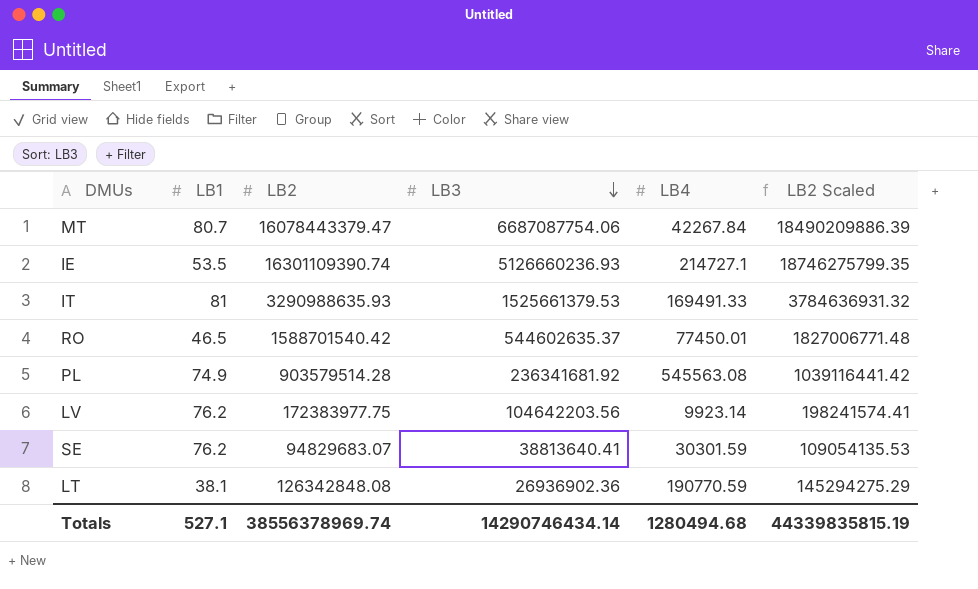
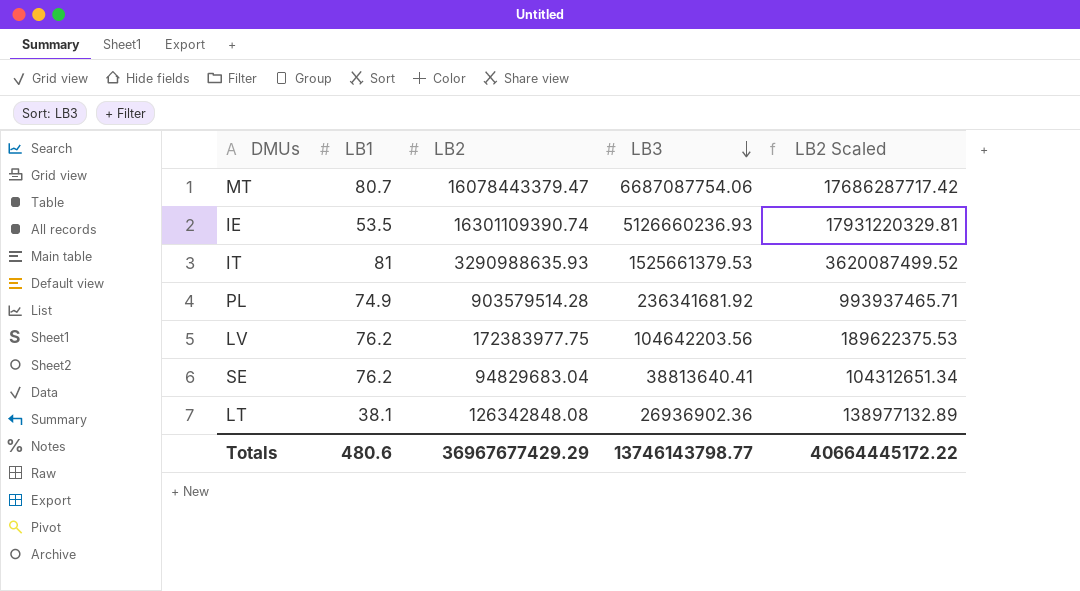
column LB4 | position: 5 -> none
column LB2 Scaled | formula: [LB2] * 1.15 -> [LB2] * 1.1
row RO: 46.5 | 1588701540.42 | 544602635.37 | 77450.01 | 1827006771.48 -> none
SE | LB2: 94829683.07 -> 94829683.04
Totals | LB1: 527.1 -> 480.6
Totals | LB2: 38556378969.74 -> 36967677429.29
Totals | LB3: 14290746434.14 -> 13746143798.77
Totals | LB2 Scaled: 44339835815.19 -> 40664445172.22

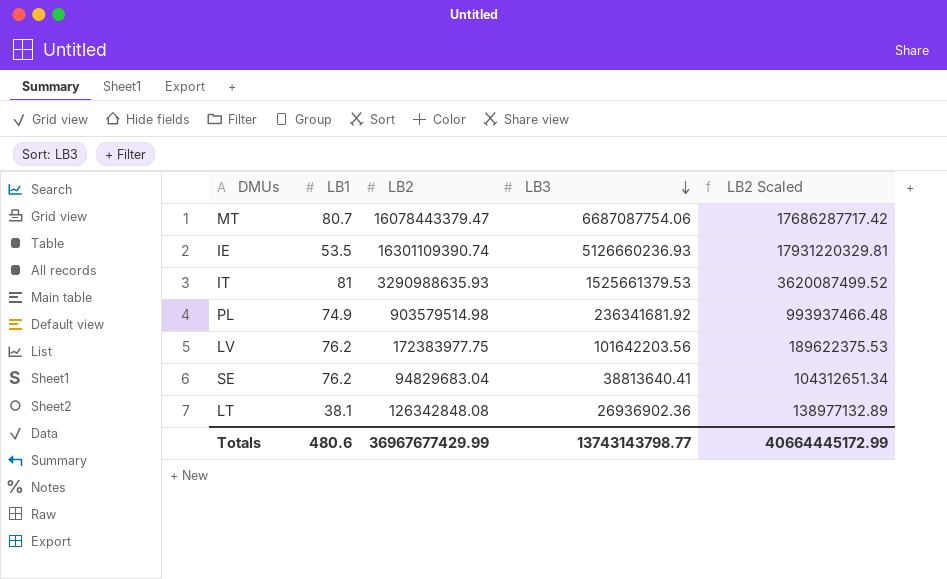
PL | LB2: 903579514.28 -> 903579514.98
PL | LB2 Scaled: 993937465.71 -> 993937466.48
LV | LB3: 104642203.56 -> 101642203.56
Totals | LB2: 36967677429.29 -> 36967677429.99
Totals | LB3: 13746143798.77 -> 13743143798.77
Totals | LB2 Scaled: 40664445172.22 -> 40664445172.99

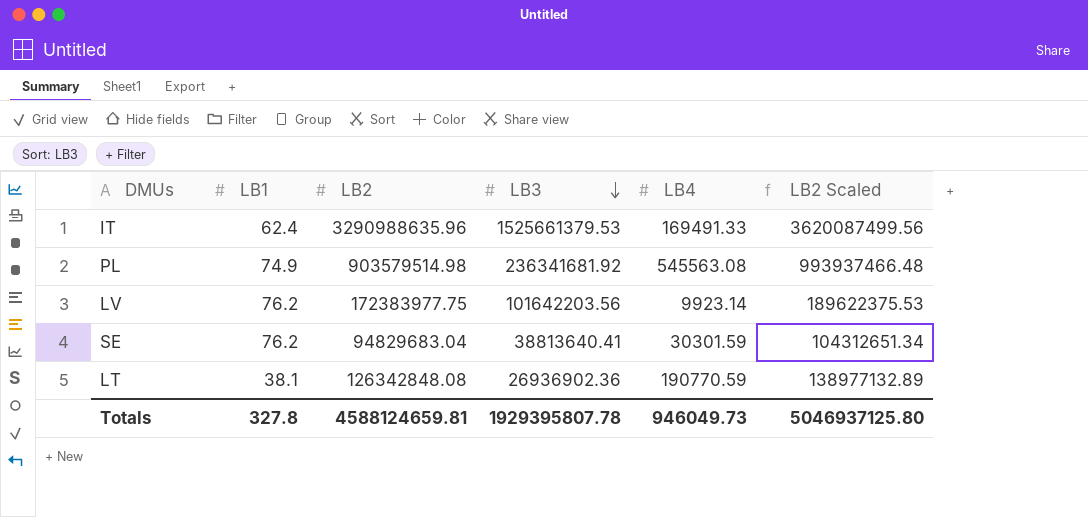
column LB4 | position: none -> 5
row MT: 80.7 | 16078443379.47 | 6687087754.06 | 17686287717.42 -> none
row IE: 53.5 | 16301109390.74 | 5126660236.93 | 17931220329.81 -> none
IT | LB1: 81 -> 62.4
IT | LB2: 3290988635.93 -> 3290988635.96
IT | LB2 Scaled: 3620087499.52 -> 3620087499.56
Totals | LB1: 480.6 -> 327.8
Totals | LB2: 36967677429.99 -> 4588124659.81
Totals | LB3: 13743143798.77 -> 1929395807.78
Totals | LB2 Scaled: 40664445172.99 -> 5046937125.80

